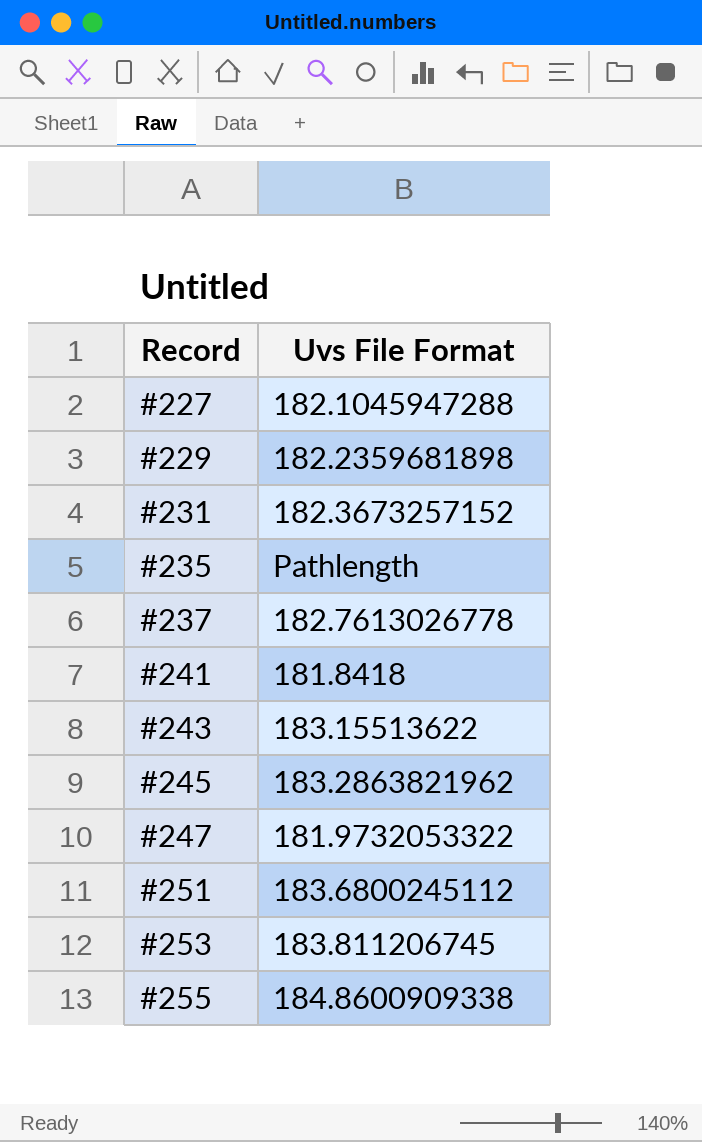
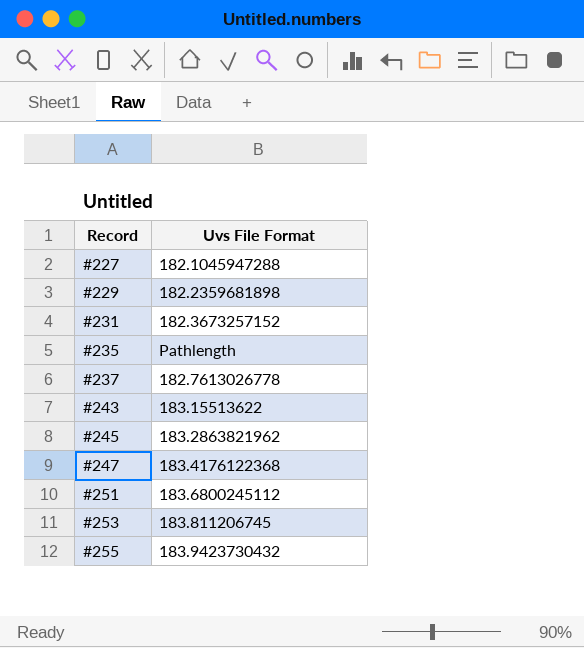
row #241: 181.8418 -> none
#247 | Uvs File Format: 181.9732053322 -> 183.4176122368
#255 | Uvs File Format: 184.8600909338 -> 183.9423730432

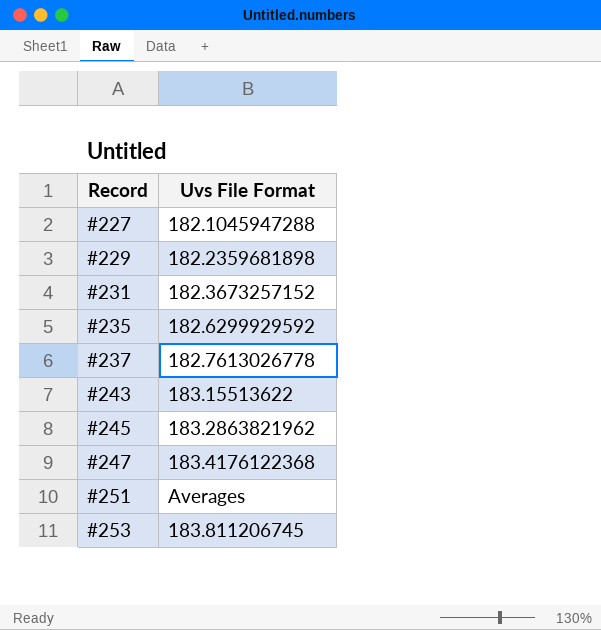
row #255: 183.9423730432 -> none
#235 | Uvs File Format: Pathlength -> 182.6299929592
#251 | Uvs File Format: 183.6800245112 -> Averages

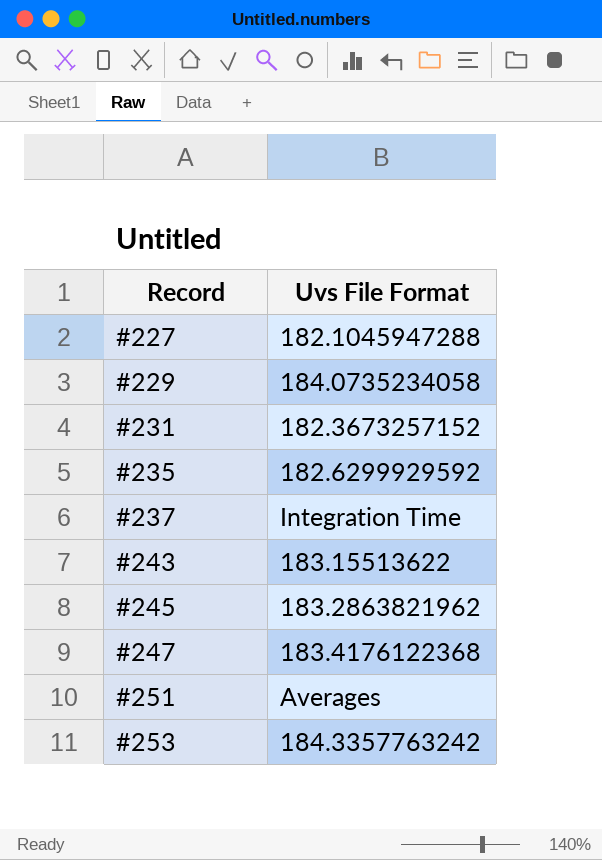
#229 | Uvs File Format: 182.2359681898 -> 184.0735234058
#237 | Uvs File Format: 182.7613026778 -> Integration Time
#253 | Uvs File Format: 183.811206745 -> 184.3357763242

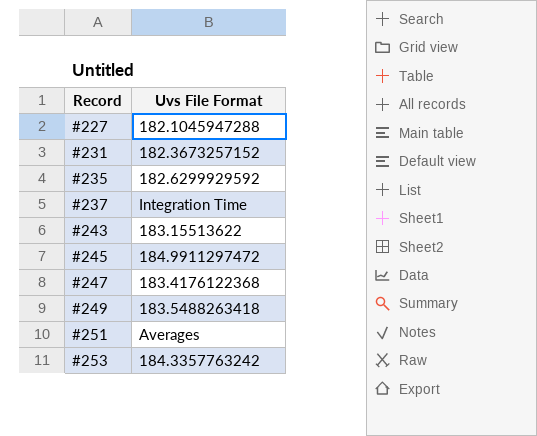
row #229: 184.0735234058 -> none
#245 | Uvs File Format: 183.2863821962 -> 184.9911297472
row #249: none -> 183.5488263418

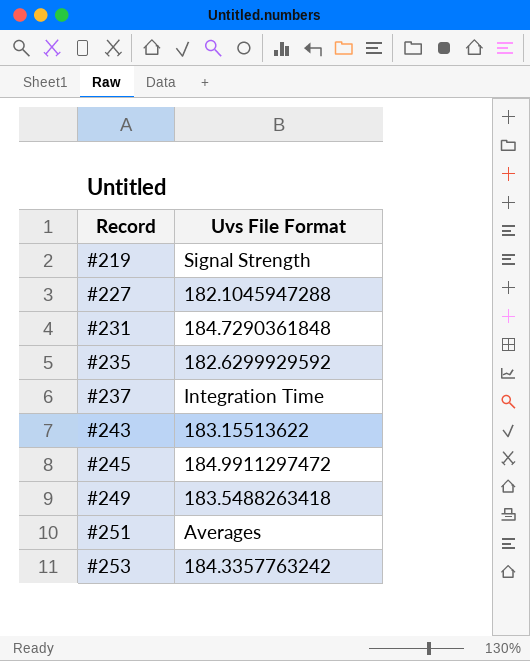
row #247: 183.4176122368 -> none
row #219: none -> Signal Strength
#231 | Uvs File Format: 182.3673257152 -> 184.7290361848

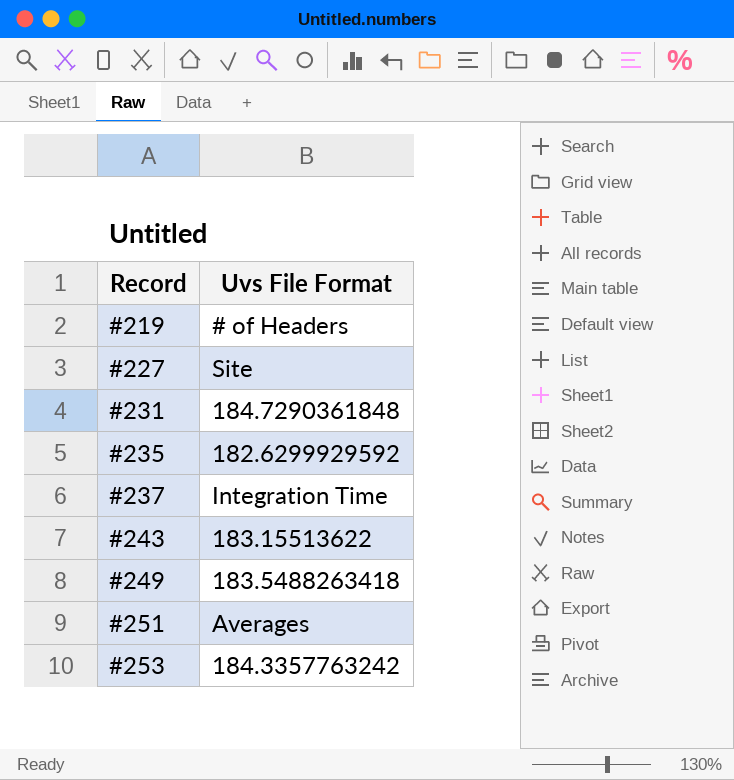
row #245: 184.9911297472 -> none
#219 | Uvs File Format: Signal Strength -> # of Headers
#227 | Uvs File Format: 182.1045947288 -> Site

